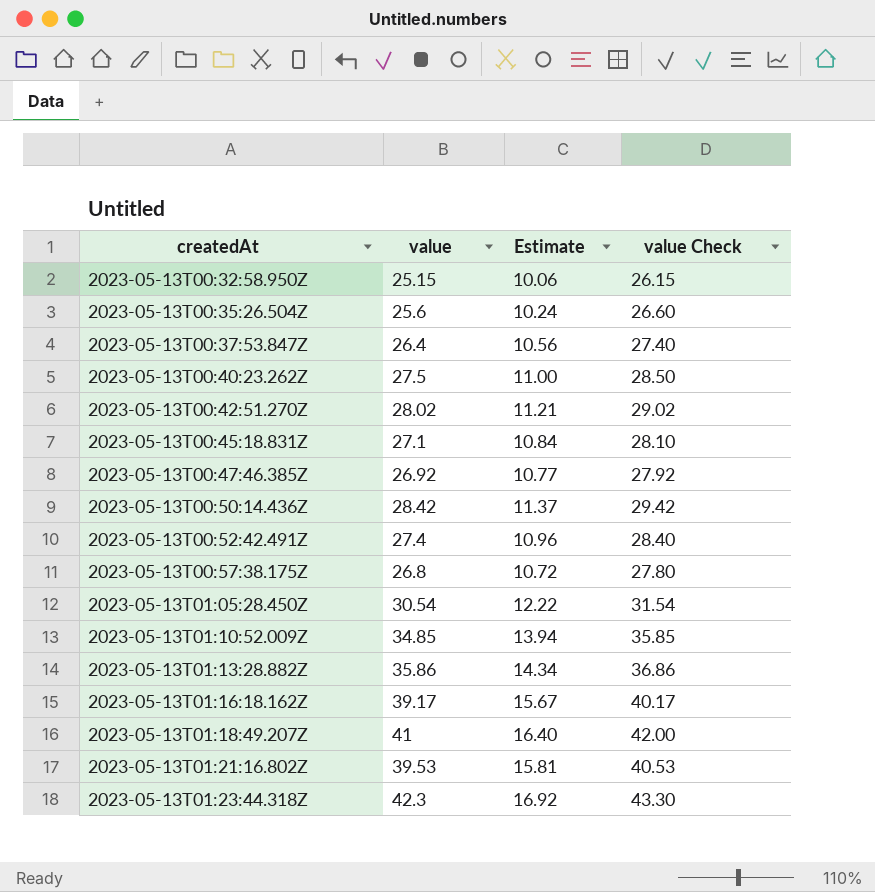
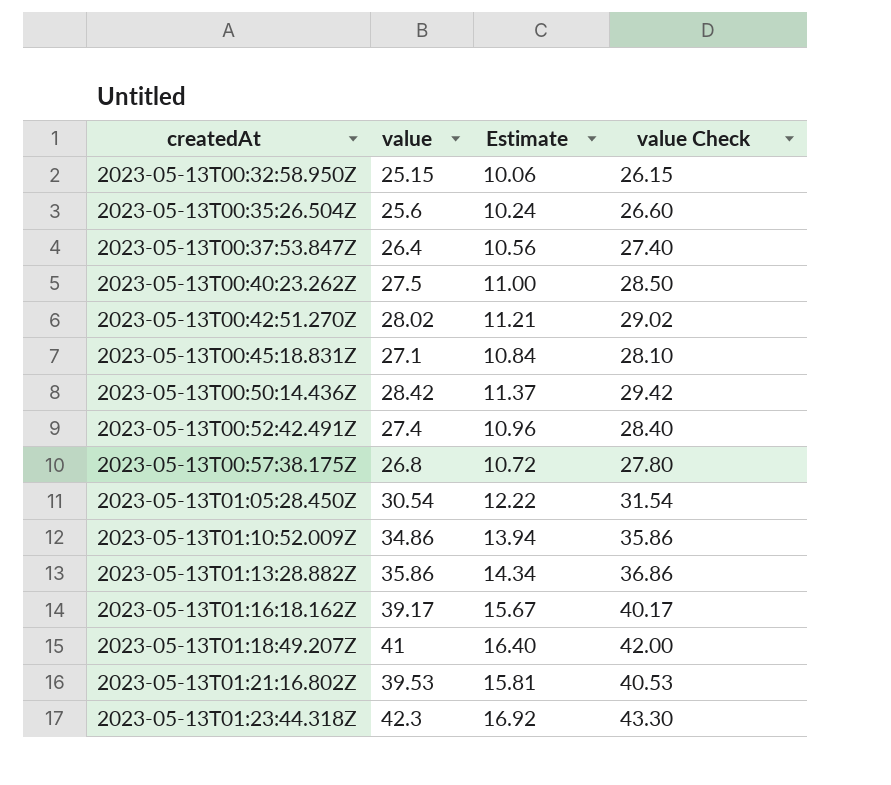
row 2023-05-13T00:47:46.385Z: 26.92 | 10.77 | 27.92 -> none
2023-05-13T01:10:52.009Z | value: 34.85 -> 34.86
2023-05-13T01:10:52.009Z | value Check: 35.85 -> 35.86

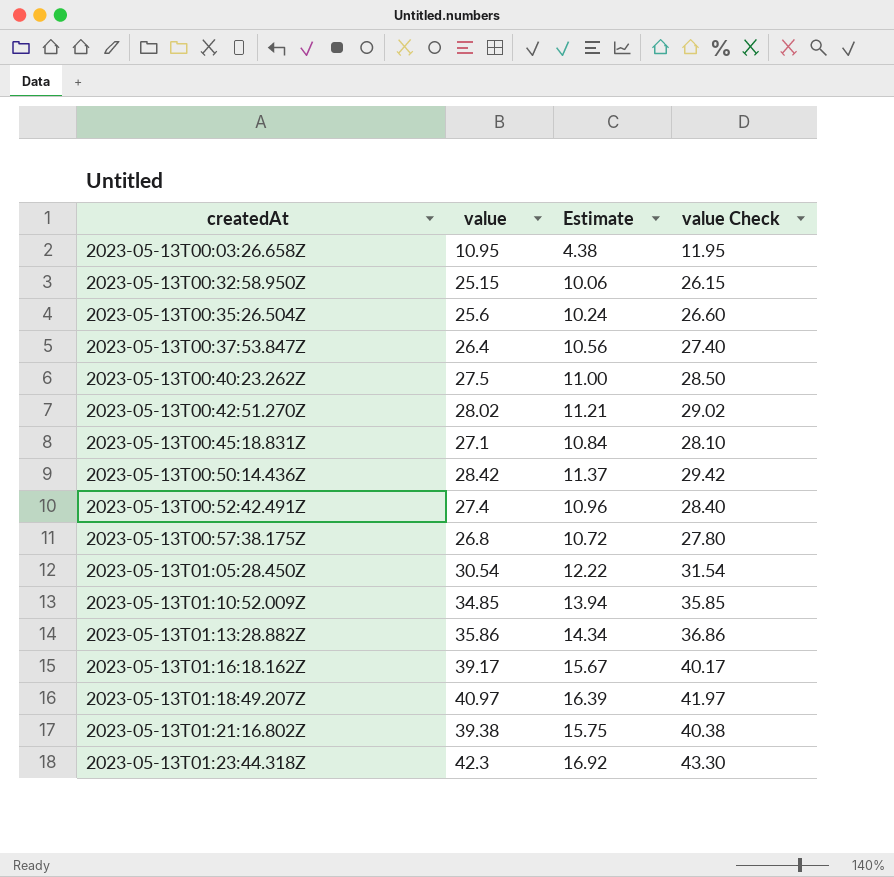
row 2023-05-13T00:03:26.658Z: none -> 10.95 | 4.38 | 11.95
2023-05-13T01:10:52.009Z | value: 34.86 -> 34.85
2023-05-13T01:10:52.009Z | value Check: 35.86 -> 35.85
2023-05-13T01:18:49.207Z | value: 41 -> 40.97
2023-05-13T01:18:49.207Z | Estimate: 16.40 -> 16.39
2023-05-13T01:18:49.207Z | value Check: 42.00 -> 41.97
2023-05-13T01:21:16.802Z | value: 39.53 -> 39.38
2023-05-13T01:21:16.802Z | Estimate: 15.81 -> 15.75
2023-05-13T01:21:16.802Z | value Check: 40.53 -> 40.38

